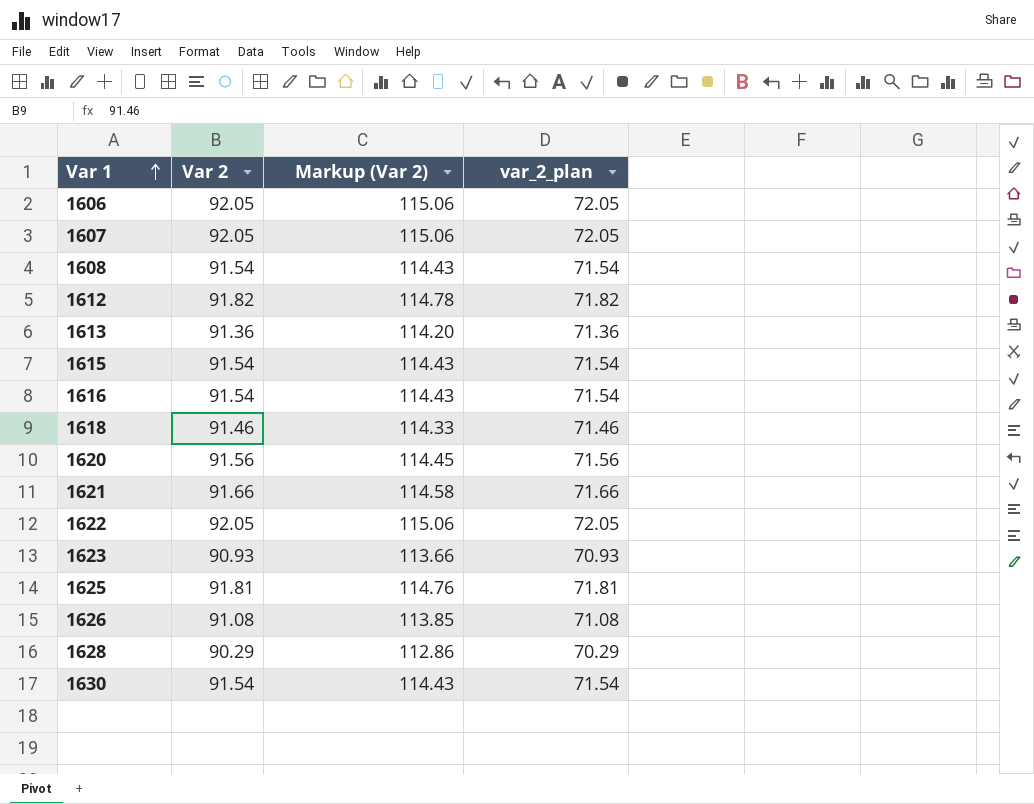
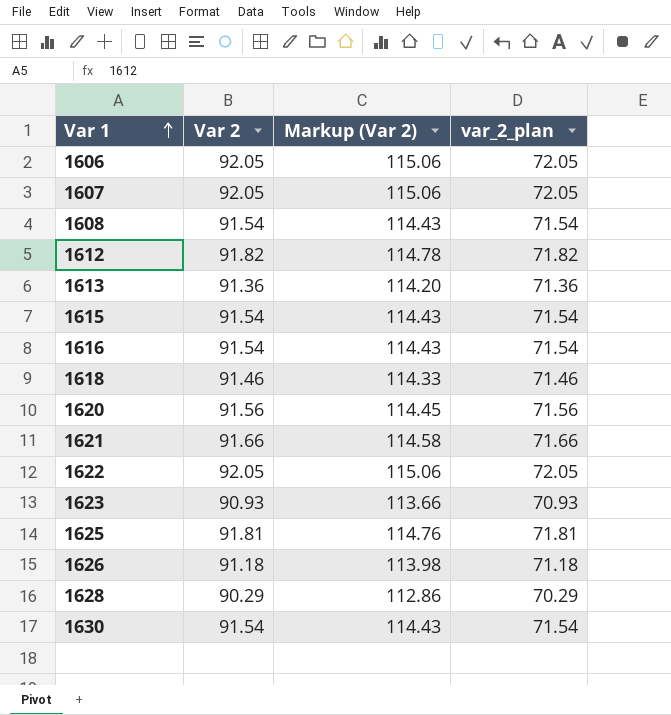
1626 | Var 2: 91.08 -> 91.18
1626 | Markup (Var 2): 113.85 -> 113.98
1626 | var_2_plan: 71.08 -> 71.18

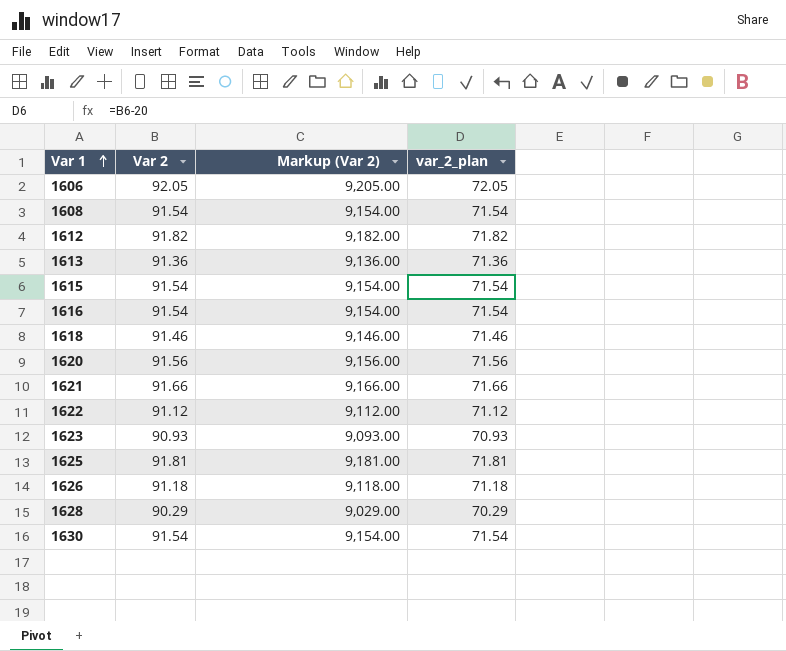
column Markup (Var 2) | formula: [Var 2] * 1.25 -> [Var 2] * 100
row 1607: 92.05 | 115.06 | 72.05 -> none
1622 | Var 2: 92.05 -> 91.12
1622 | var_2_plan: 72.05 -> 71.12

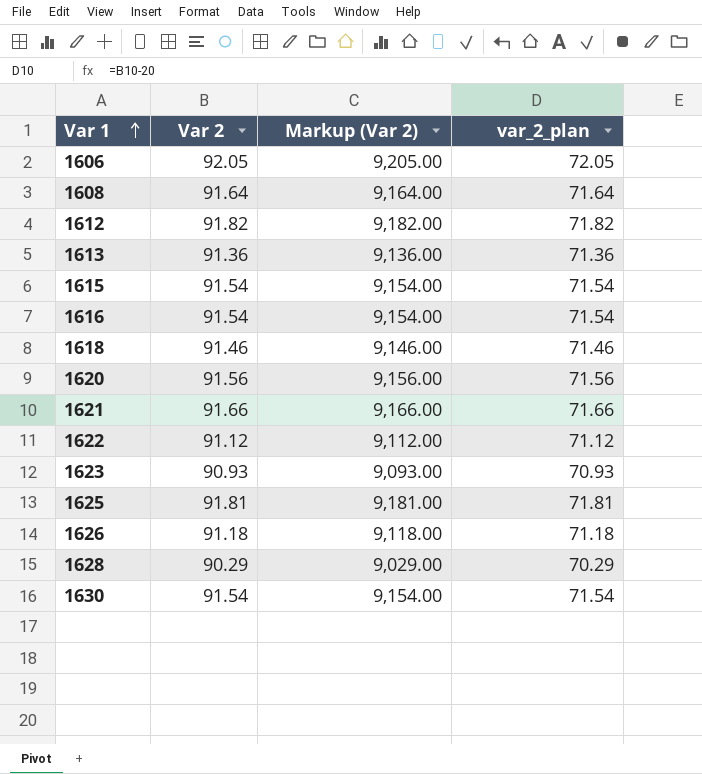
1608 | Var 2: 91.54 -> 91.64
1608 | Markup (Var 2): 9,154.00 -> 9,164.00
1608 | var_2_plan: 71.54 -> 71.64

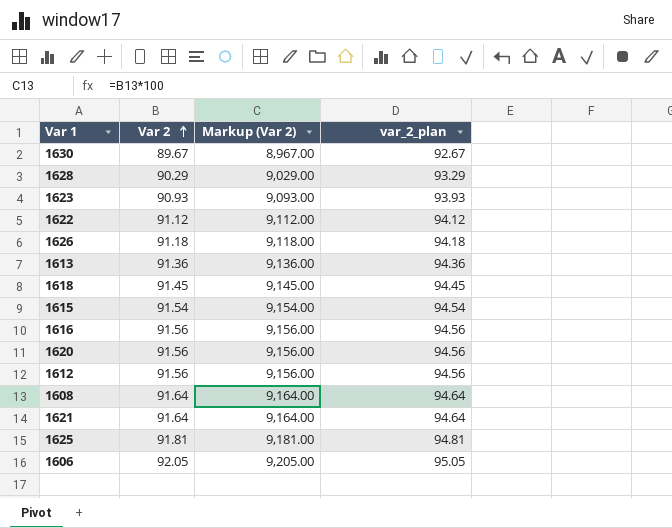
row order: Var 1 ascending -> Var 2 ascending
column var_2_plan | formula: [Var 2] - 20 -> [Var 2] + 3
1630 | Var 2: 91.54 -> 89.67
1630 | Markup (Var 2): 9,154.00 -> 8,967.00
1618 | Var 2: 91.46 -> 91.45
1618 | Markup (Var 2): 9,146.00 -> 9,145.00
1616 | Var 2: 91.54 -> 91.56
1616 | Markup (Var 2): 9,154.00 -> 9,156.00
1612 | Var 2: 91.82 -> 91.56
1612 | Markup (Var 2): 9,182.00 -> 9,156.00
1621 | Var 2: 91.66 -> 91.64
1621 | Markup (Var 2): 9,166.00 -> 9,164.00

